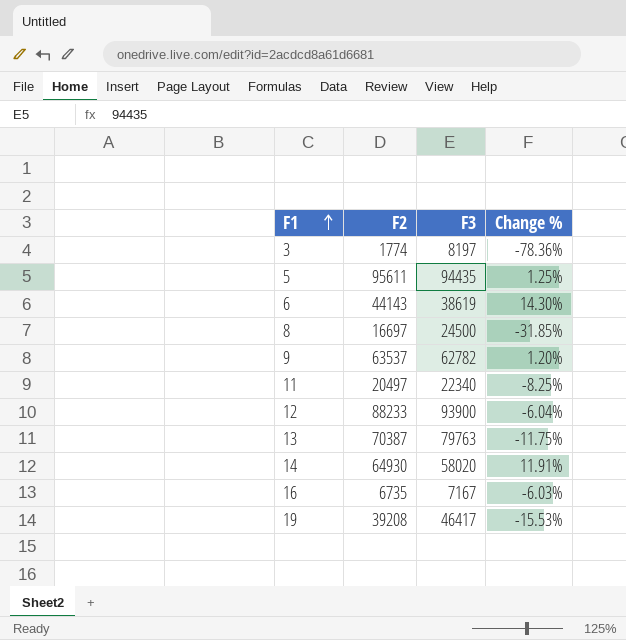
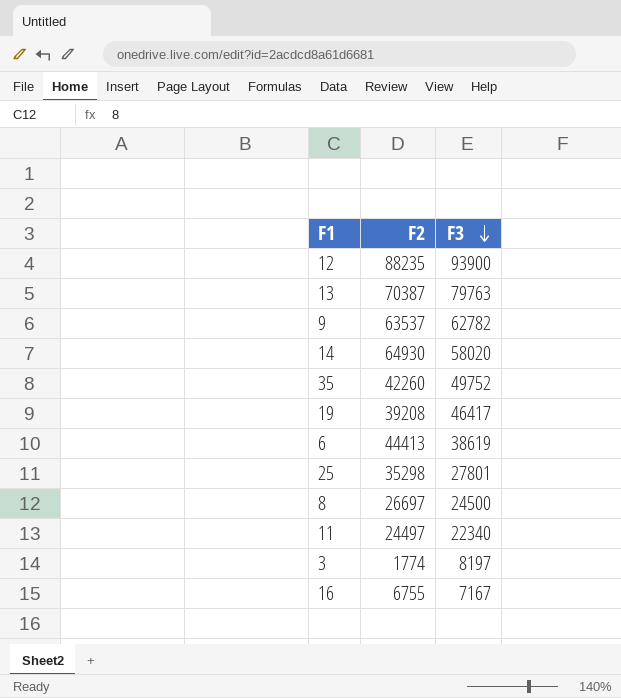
row order: F1 ascending -> F3 descending
column Change % | formula: ([F2] - [F3]) / [F3] -> none
row 5: 95611 | 94435 | 1.25% -> none
12 | F2: 88233 -> 88235
row 35: none -> 42260 | 49752
6 | F2: 44143 -> 44413
row 25: none -> 35298 | 27801
8 | F2: 16697 -> 26697
11 | F2: 20497 -> 24497
16 | F2: 6735 -> 6755

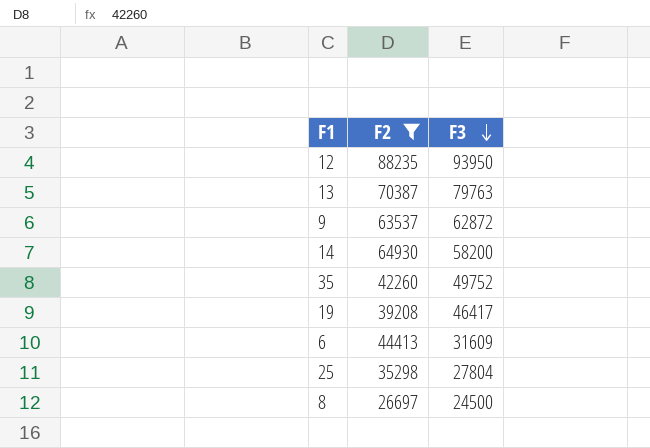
filter: none -> F2 >= 26697
12 | F3: 93900 -> 93950
9 | F3: 62782 -> 62872
14 | F3: 58020 -> 58200
6 | F3: 38619 -> 31609
25 | F3: 27801 -> 27804

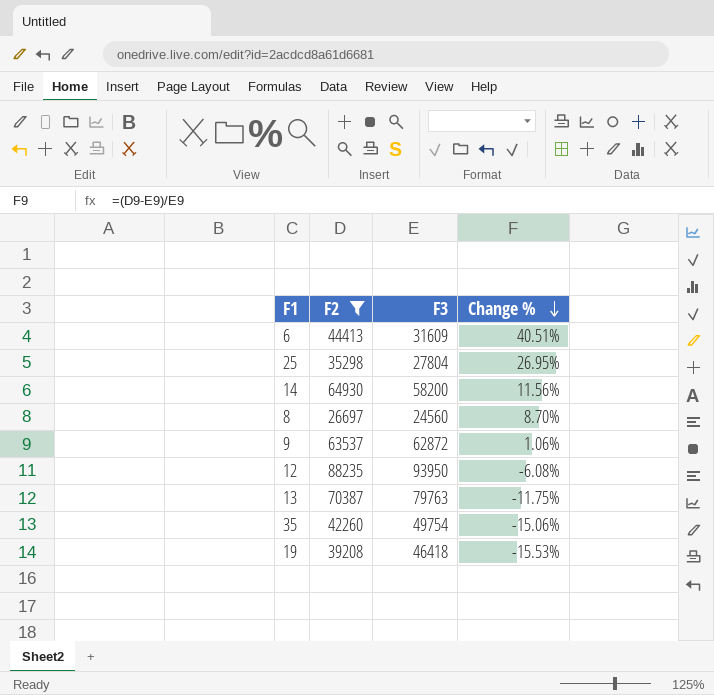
row order: F3 descending -> Change % descending
column Change % | formula: none -> ([F2] - [F3]) / [F3]
8 | F3: 24500 -> 24560
35 | F3: 49752 -> 49754
19 | F3: 46417 -> 46418

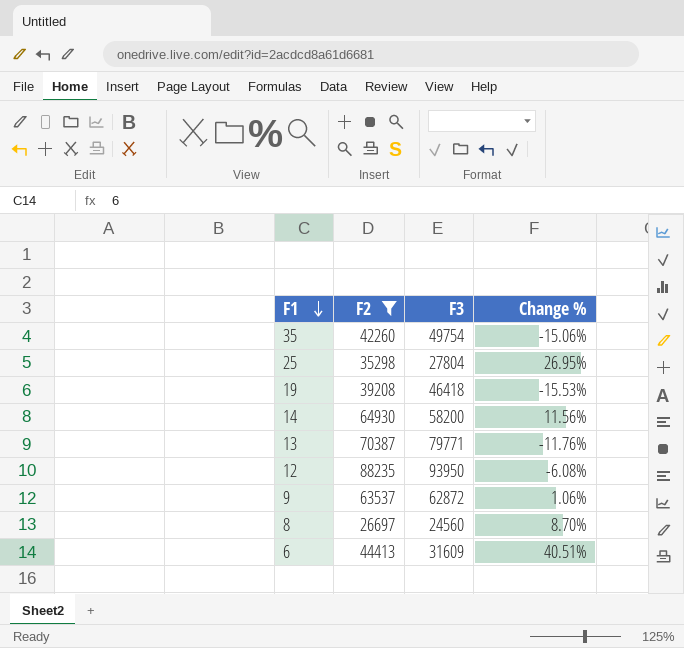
row order: Change % descending -> F1 descending
13 | F3: 79763 -> 79771
13 | Change %: -11.75% -> -11.76%

